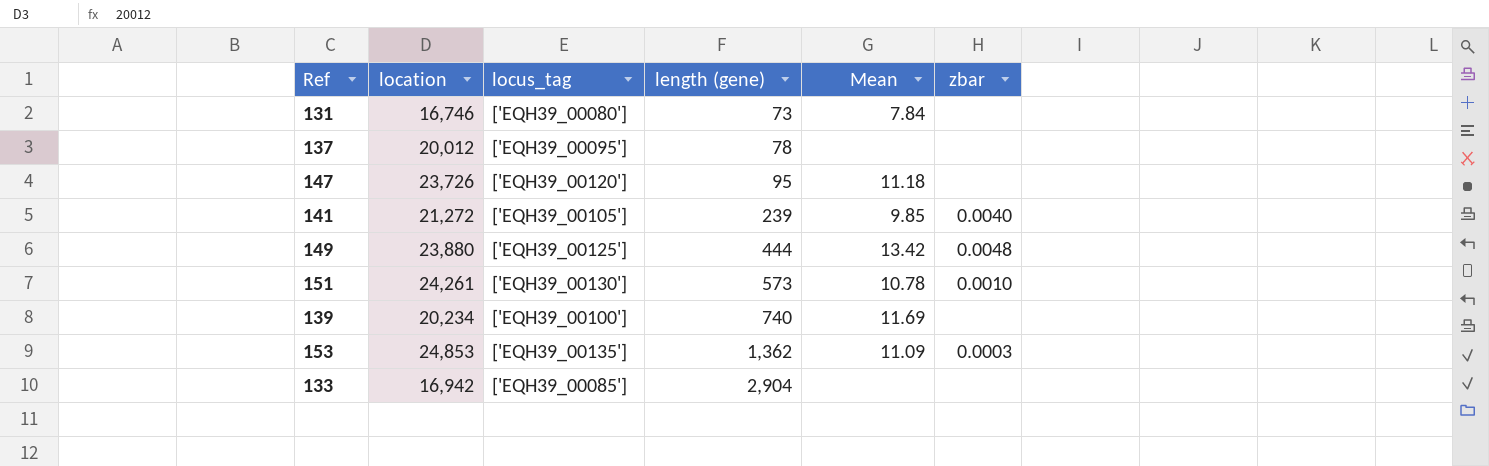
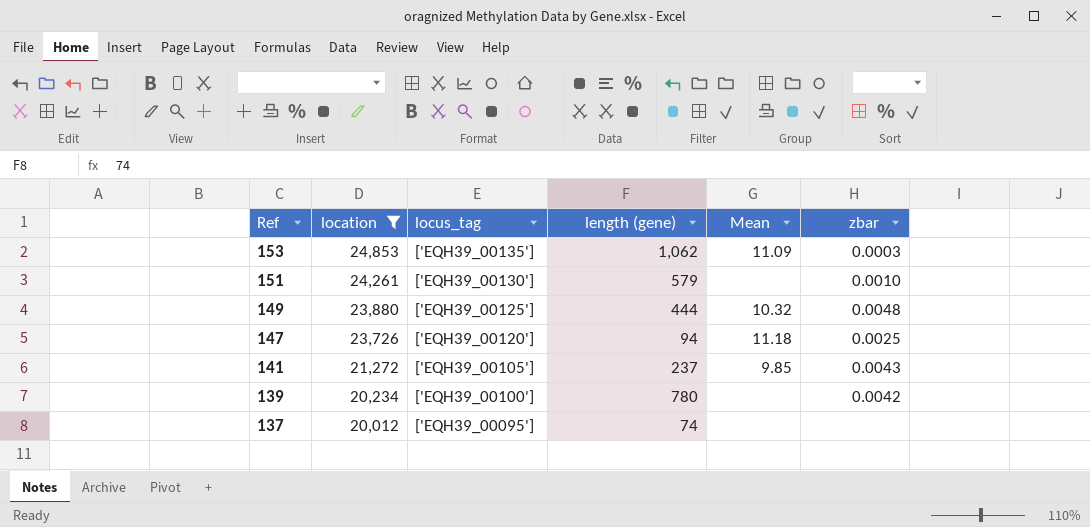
filter: none -> location >= 20,012
row order: length (gene) ascending -> Ref descending
153 | length (gene): 1,362 -> 1,062
151 | length (gene): 573 -> 579
151 | Mean: 10.78 -> none
149 | Mean: 13.42 -> 10.32
147 | length (gene): 95 -> 94
147 | zbar: none -> 0.0025
141 | length (gene): 239 -> 237
141 | zbar: 0.0040 -> 0.0043
139 | length (gene): 740 -> 780
139 | Mean: 11.69 -> none
139 | zbar: none -> 0.0042
137 | length (gene): 78 -> 74

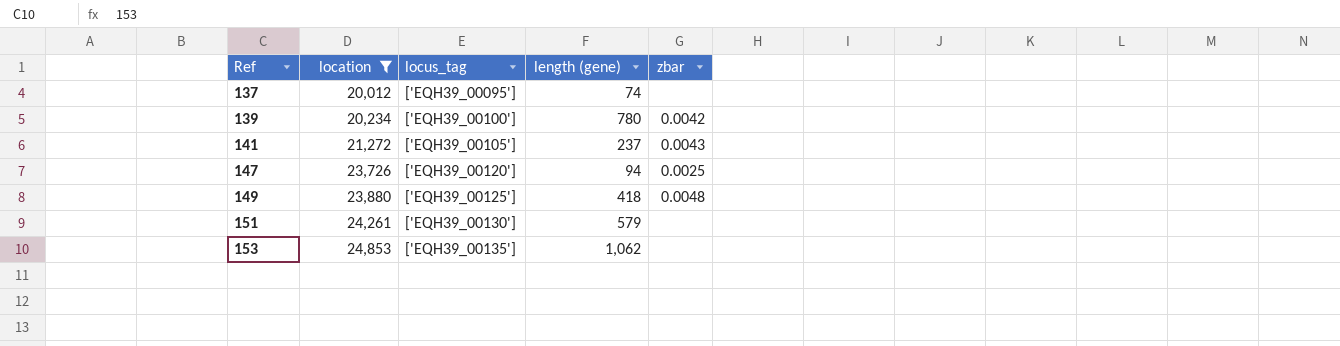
row order: Ref descending -> Ref ascending
column Mean | position: 5 -> none
149 | length (gene): 444 -> 418
151 | zbar: 0.0010 -> none
153 | zbar: 0.0003 -> none

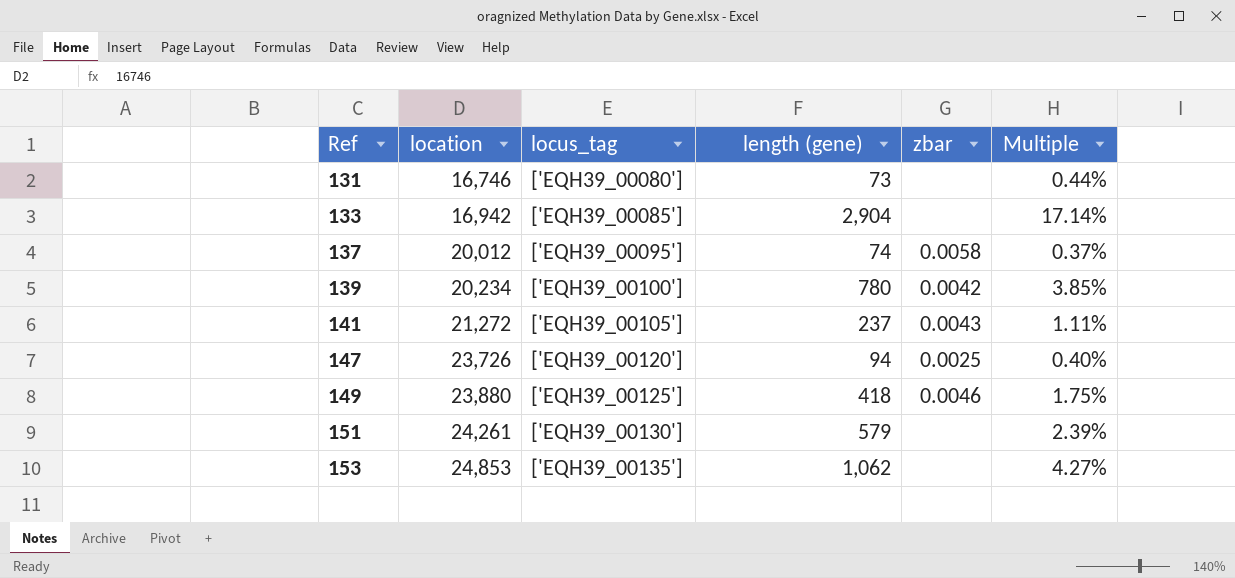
filter: location >= 20,012 -> none
column Multiple | formula: none -> [length (gene)] / [location]
137 | zbar: none -> 0.0058
149 | zbar: 0.0048 -> 0.0046

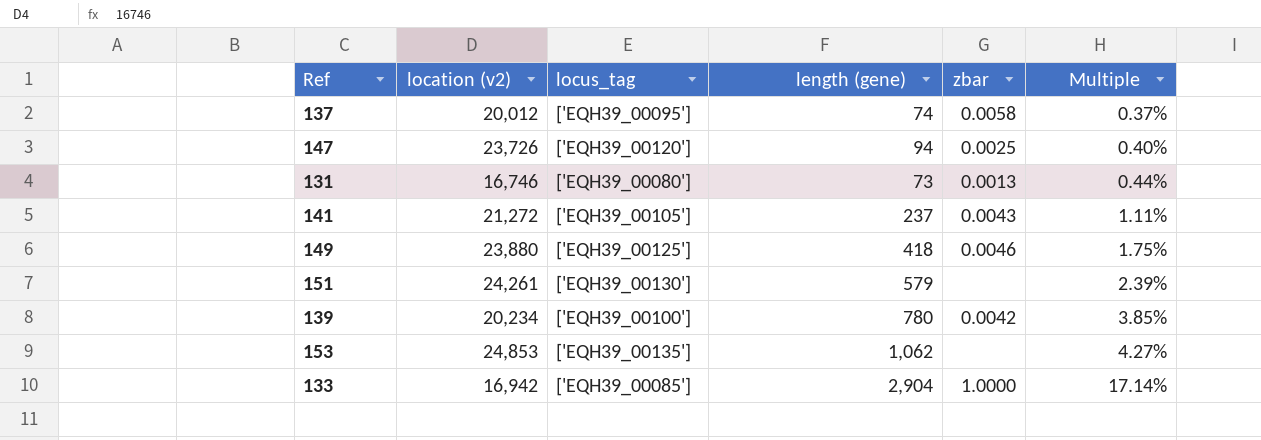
row order: Ref ascending -> Multiple ascending
column name: location -> location (v2)
131 | zbar: none -> 0.0013
133 | zbar: none -> 1.0000

